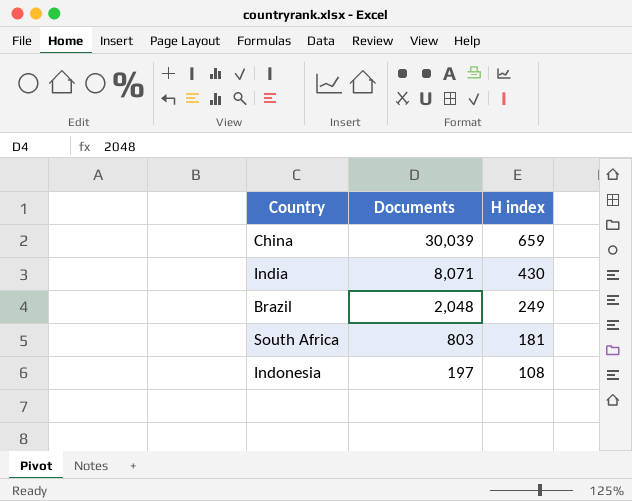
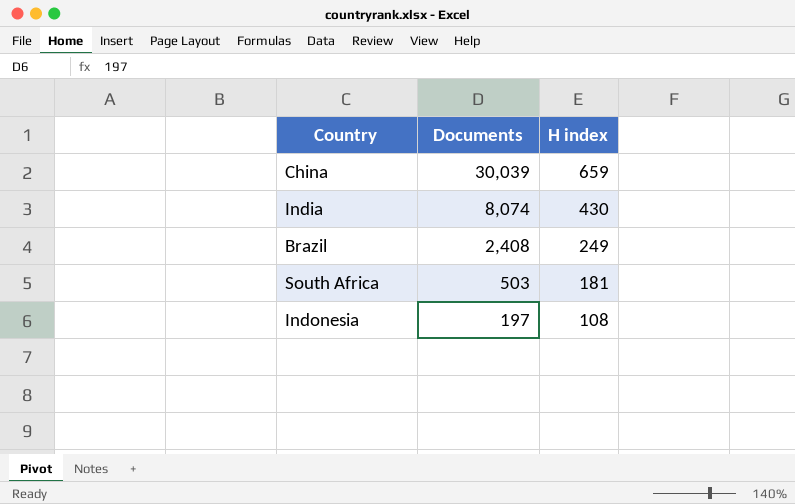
India | Documents: 8,071 -> 8,074
Brazil | Documents: 2,048 -> 2,408
South Africa | Documents: 803 -> 503

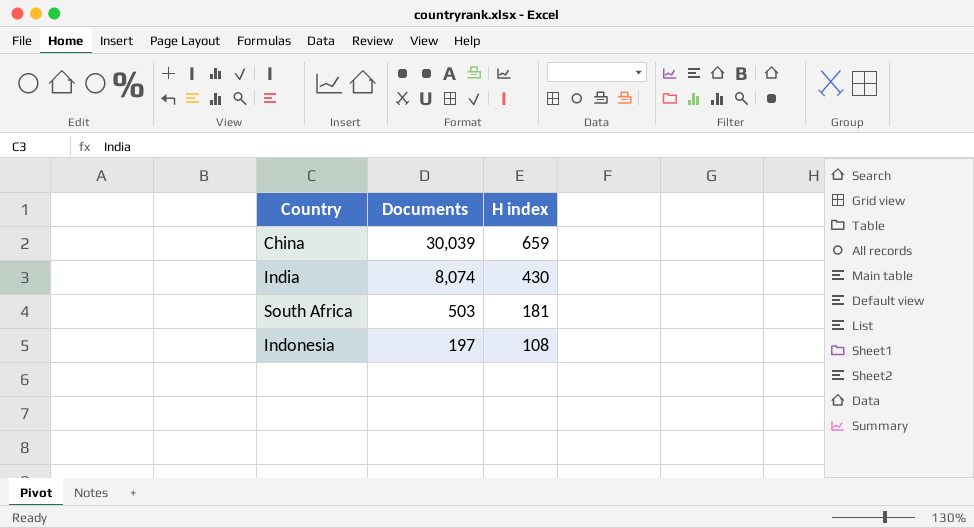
row Brazil: 2,408 | 249 -> none

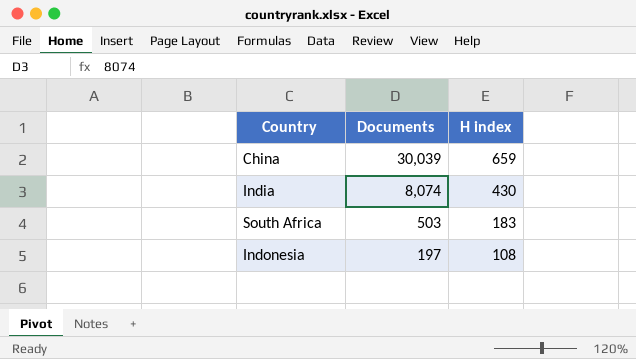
South Africa | H index: 181 -> 183

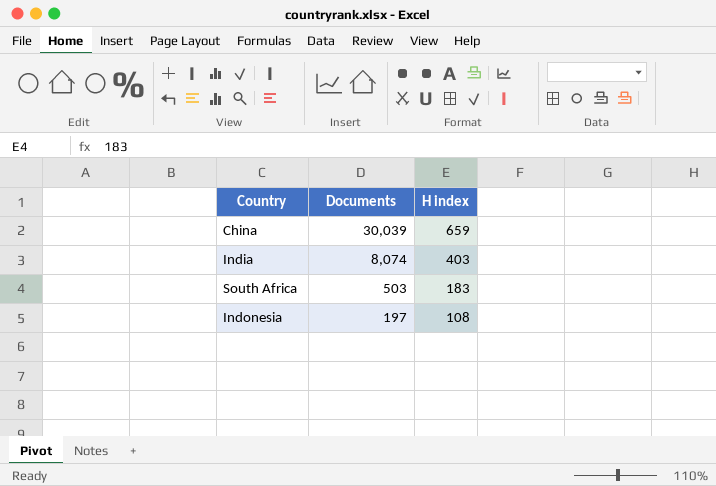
India | H index: 430 -> 403

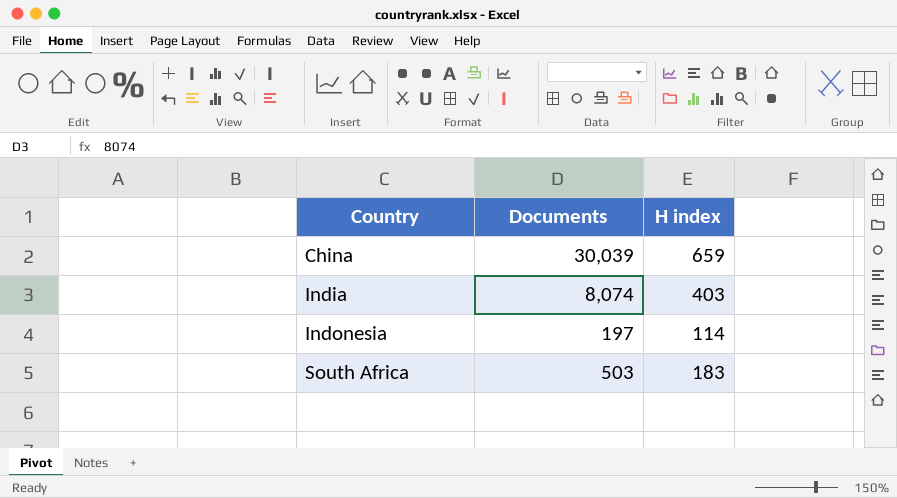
row order: Documents descending -> Country ascending
Indonesia | H index: 108 -> 114

